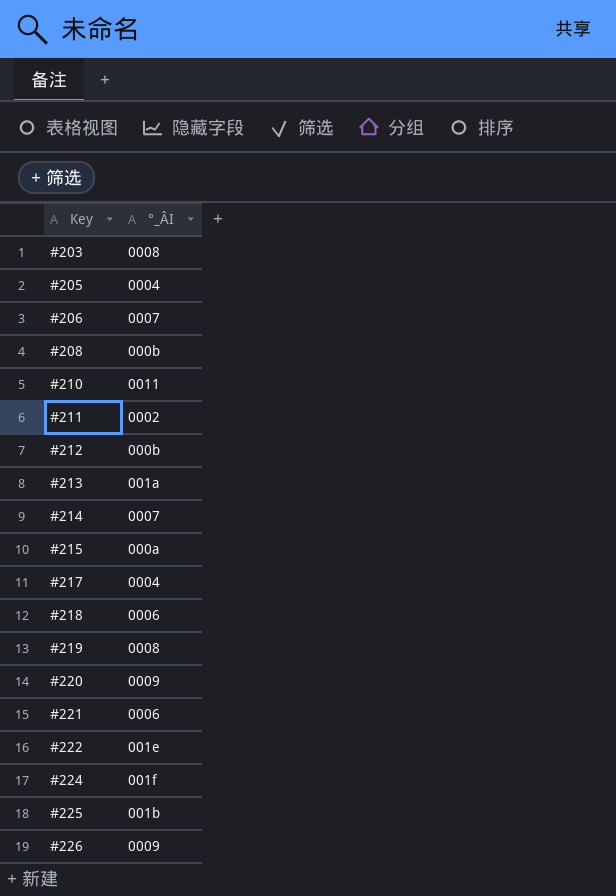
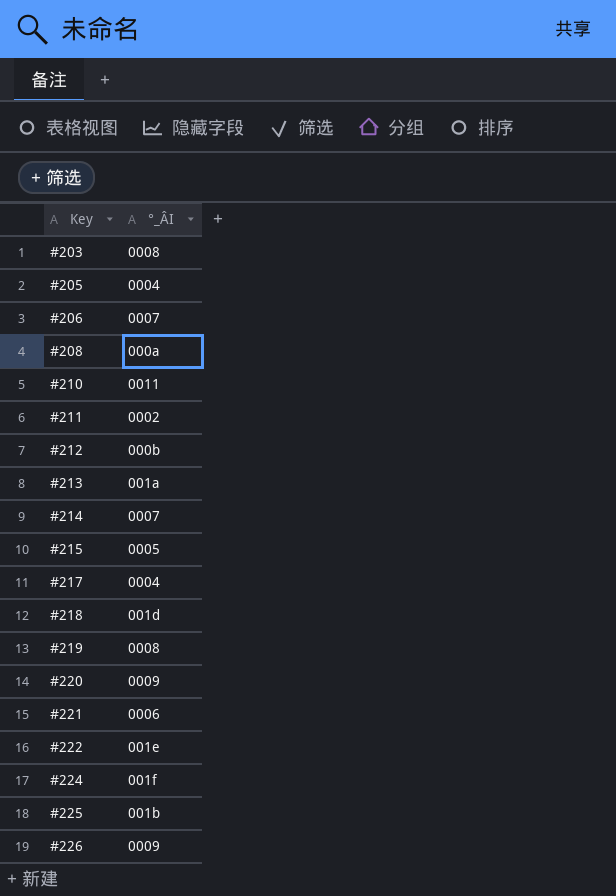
#208 | °_ÂI: 000b -> 000a
#215 | °_ÂI: 000a -> 0005
#218 | °_ÂI: 0006 -> 001d

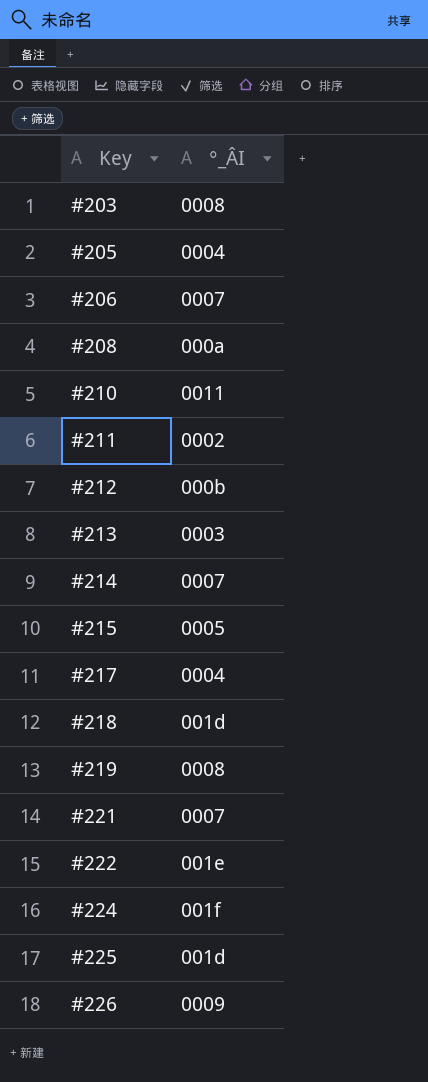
row #220: 0009 -> none
#213 | °_ÂI: 001a -> 0003
#221 | °_ÂI: 0006 -> 0007
#225 | °_ÂI: 001b -> 001d

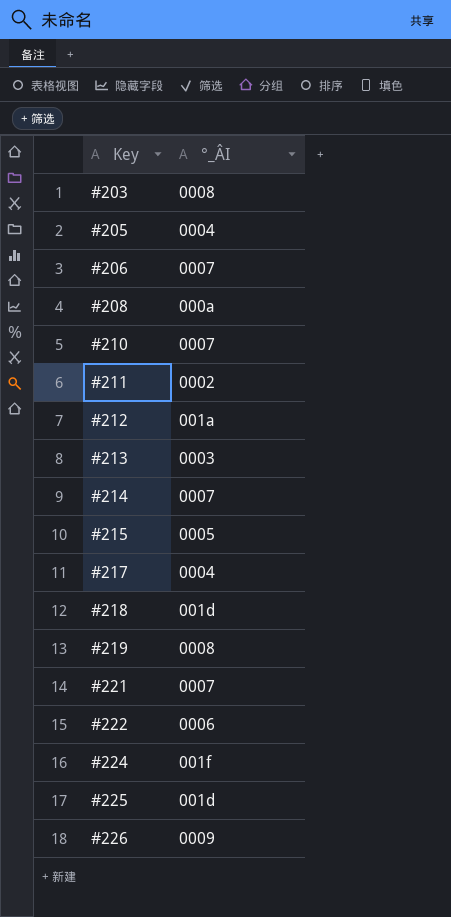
#210 | °_ÂI: 0011 -> 0007
#212 | °_ÂI: 000b -> 001a
#222 | °_ÂI: 001e -> 0006

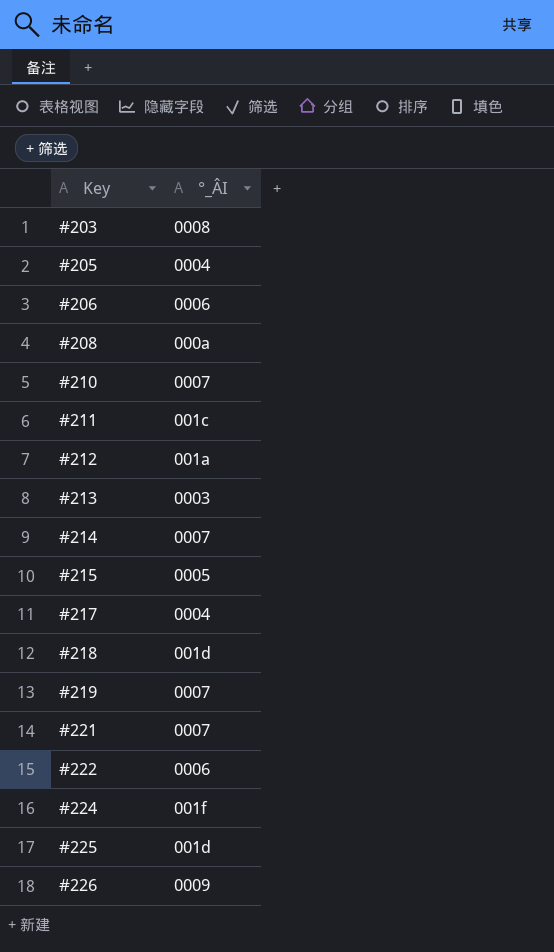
#206 | °_ÂI: 0007 -> 0006
#211 | °_ÂI: 0002 -> 001c
#219 | °_ÂI: 0008 -> 0007

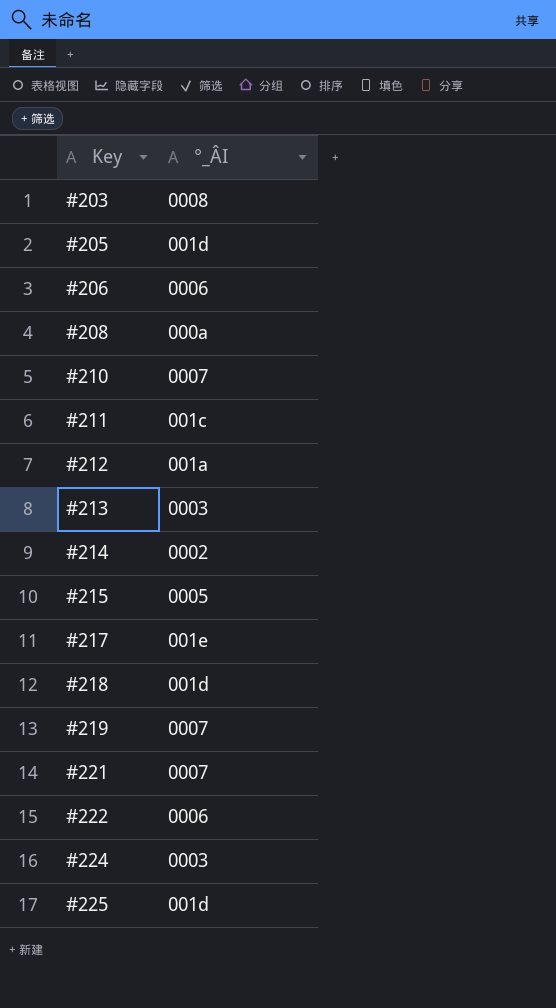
row #226: 0009 -> none
#205 | °_ÂI: 0004 -> 001d
#214 | °_ÂI: 0007 -> 0002
#217 | °_ÂI: 0004 -> 001e
#224 | °_ÂI: 001f -> 0003

